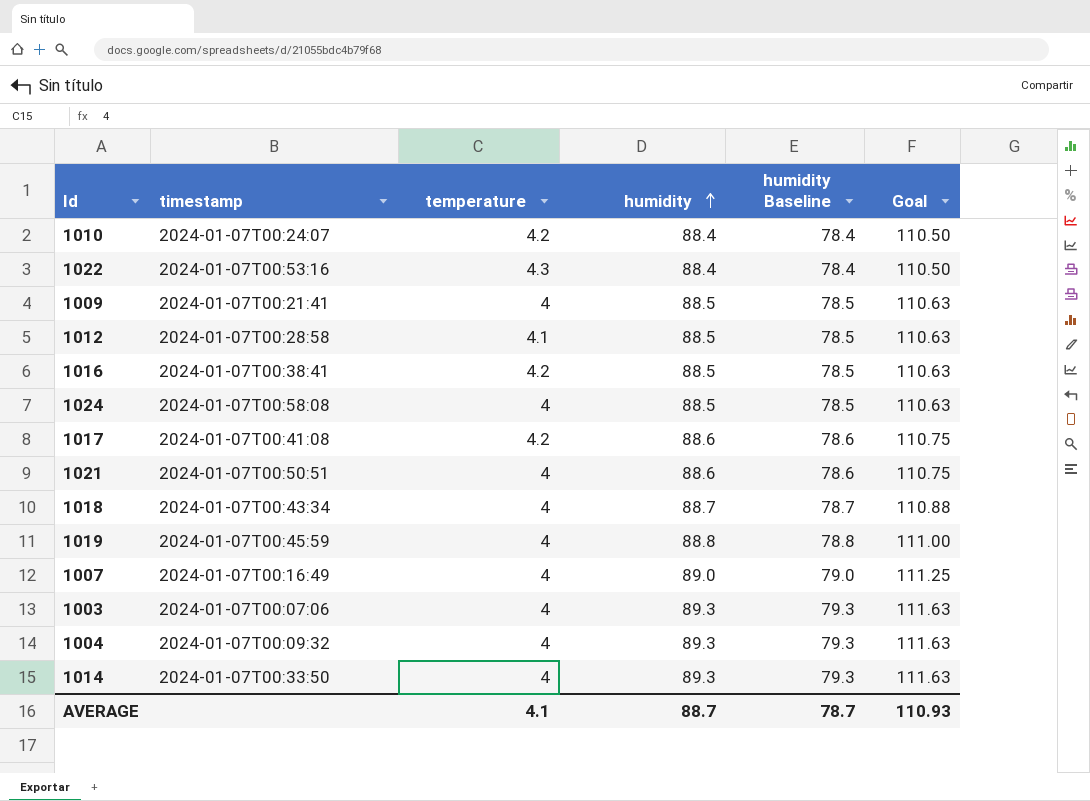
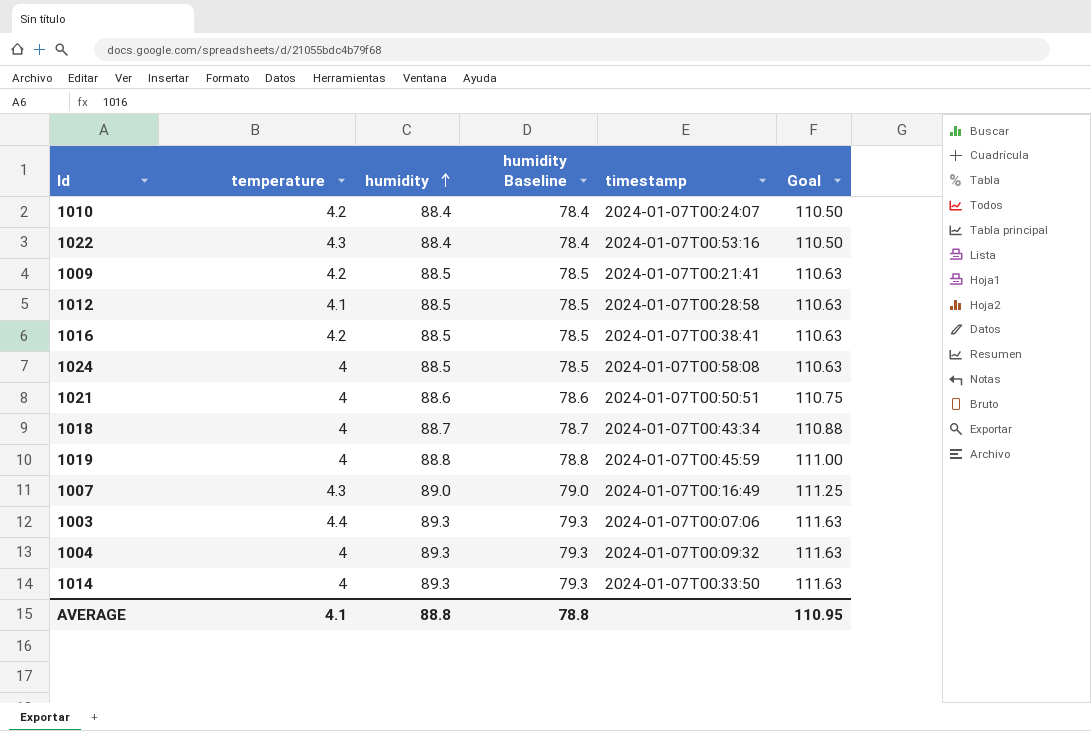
column timestamp | position: 2 -> 5
row 1017: 2024-01-07T00:41:08 | 4.2 | 88.6 | 78.6 | 110.75 -> none
1009 | temperature: 4 -> 4.2
1007 | temperature: 4 -> 4.3
1003 | temperature: 4 -> 4.4
AVERAGE | humidity: 88.7 -> 88.8
AVERAGE | humidity Baseline: 78.7 -> 78.8
AVERAGE | Goal: 110.93 -> 110.95

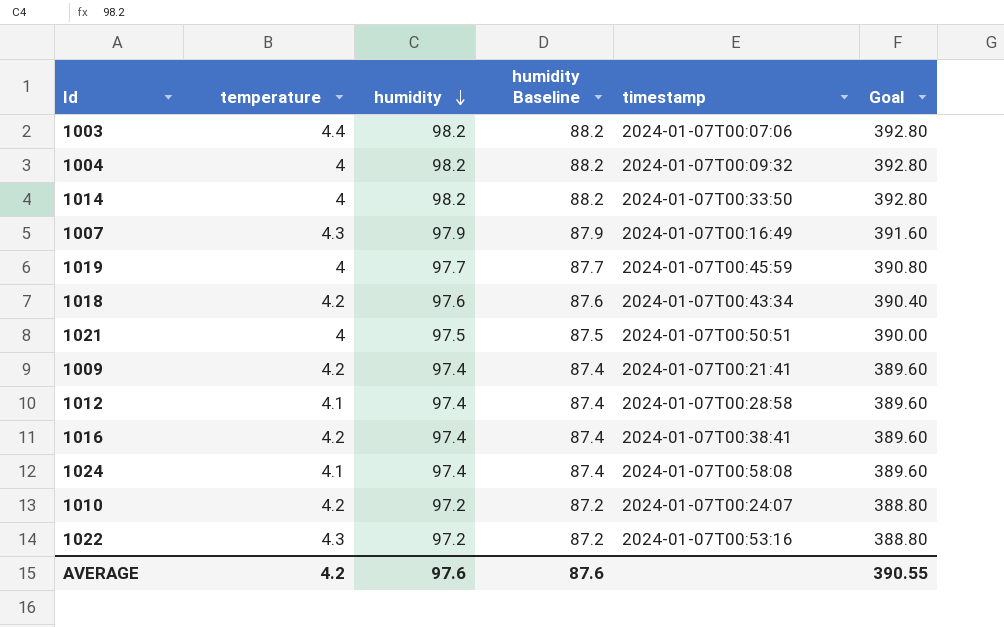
row order: humidity ascending -> humidity descending
column Goal | formula: [humidity] * 1.25 -> [humidity] * 4
1003 | humidity: 89.3 -> 98.2
1003 | humidity Baseline: 79.3 -> 88.2
1004 | humidity: 89.3 -> 98.2
1004 | humidity Baseline: 79.3 -> 88.2
1014 | humidity: 89.3 -> 98.2
1014 | humidity Baseline: 79.3 -> 88.2
1007 | humidity: 89.0 -> 97.9
1007 | humidity Baseline: 79.0 -> 87.9
1019 | humidity: 88.8 -> 97.7
1019 | humidity Baseline: 78.8 -> 87.7
1018 | temperature: 4 -> 4.2
1018 | humidity: 88.7 -> 97.6
1018 | humidity Baseline: 78.7 -> 87.6
1021 | humidity: 88.6 -> 97.5
1021 | humidity Baseline: 78.6 -> 87.5
1009 | humidity: 88.5 -> 97.4
1009 | humidity Baseline: 78.5 -> 87.4
1012 | humidity: 88.5 -> 97.4
1012 | humidity Baseline: 78.5 -> 87.4
1016 | humidity: 88.5 -> 97.4
1016 | humidity Baseline: 78.5 -> 87.4
1024 | temperature: 4 -> 4.1
1024 | humidity: 88.5 -> 97.4
1024 | humidity Baseline: 78.5 -> 87.4
1010 | humidity: 88.4 -> 97.2
1010 | humidity Baseline: 78.4 -> 87.2
1022 | humidity: 88.4 -> 97.2
1022 | humidity Baseline: 78.4 -> 87.2
AVERAGE | temperature: 4.1 -> 4.2
AVERAGE | humidity: 88.8 -> 97.6
AVERAGE | humidity Baseline: 78.8 -> 87.6
AVERAGE | Goal: 110.95 -> 390.55

